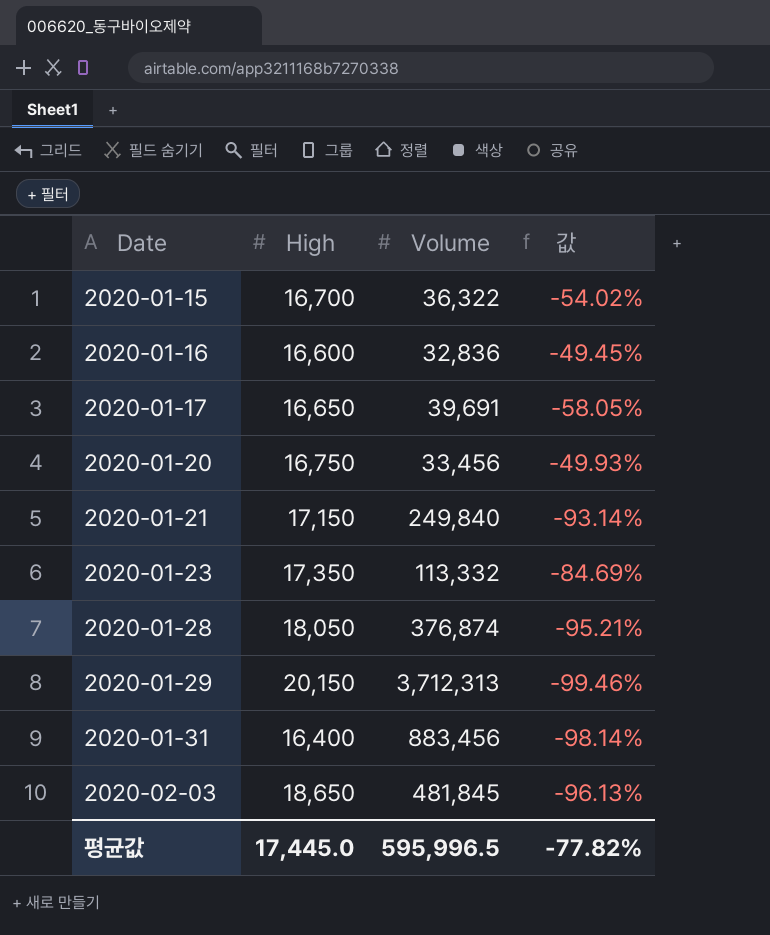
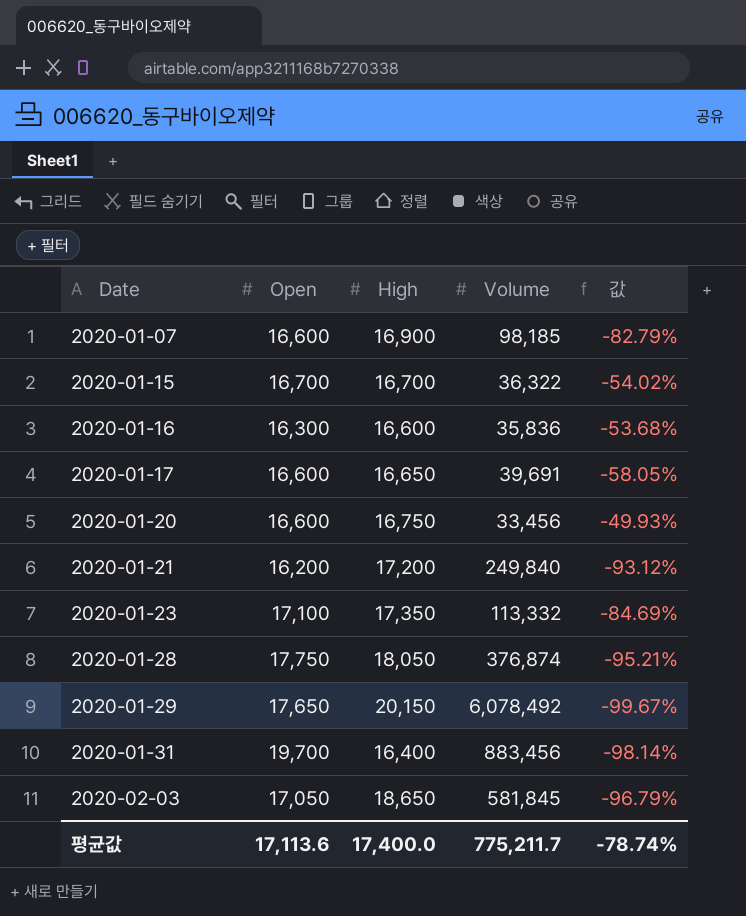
column Open | position: none -> 2
row 2020-01-07: none -> 16,600 | 16,900 | 98,185 | -82.79%
2020-01-16 | Volume: 32,836 -> 35,836
2020-01-16 | 값: -49.45% -> -53.68%
2020-01-21 | High: 17,150 -> 17,200
2020-01-21 | 값: -93.14% -> -93.12%
2020-01-29 | Volume: 3,712,313 -> 6,078,492
2020-01-29 | 값: -99.46% -> -99.67%
2020-02-03 | Volume: 481,845 -> 581,845
2020-02-03 | 값: -96.13% -> -96.79%
평균값 | High: 17,445.0 -> 17,400.0
평균값 | Volume: 595,996.5 -> 775,211.7
평균값 | 값: -77.82% -> -78.74%

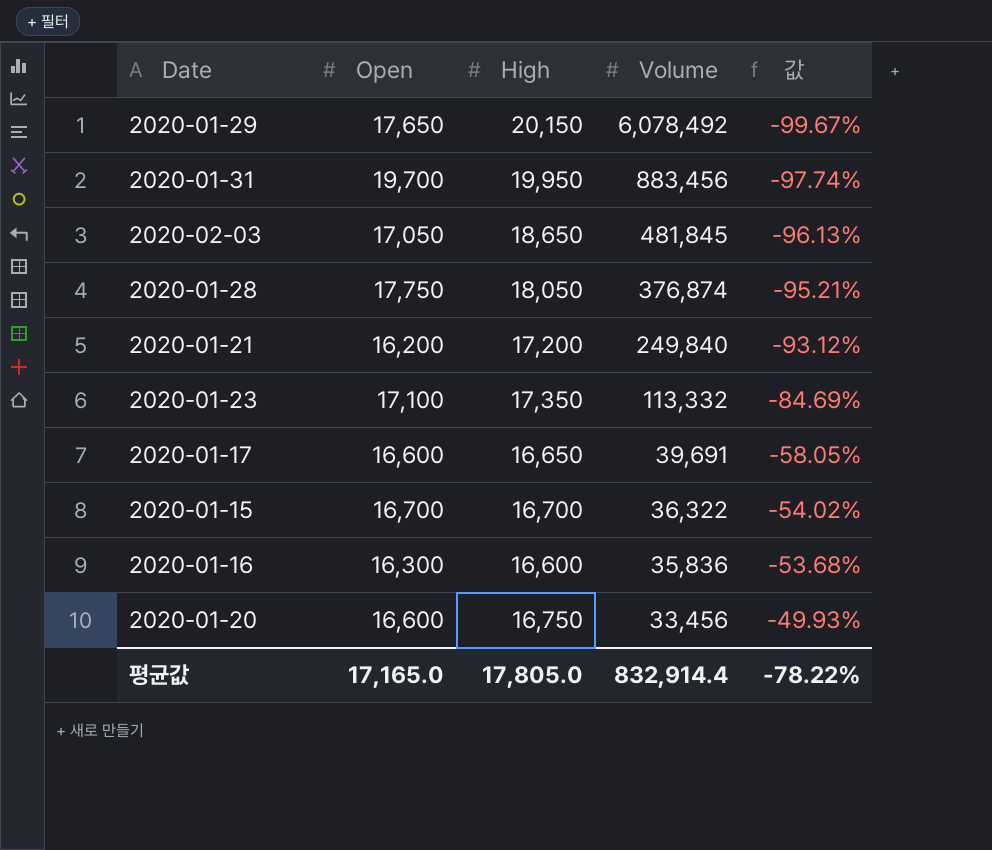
row order: Date ascending -> Volume descending
row 2020-01-07: 16,600 | 16,900 | 98,185 | -82.79% -> none
2020-01-31 | High: 16,400 -> 19,950
2020-01-31 | 값: -98.14% -> -97.74%
2020-02-03 | Volume: 581,845 -> 481,845
2020-02-03 | 값: -96.79% -> -96.13%
평균값 | Open: 17,113.6 -> 17,165.0
평균값 | High: 17,400.0 -> 17,805.0
평균값 | Volume: 775,211.7 -> 832,914.4
평균값 | 값: -78.74% -> -78.22%

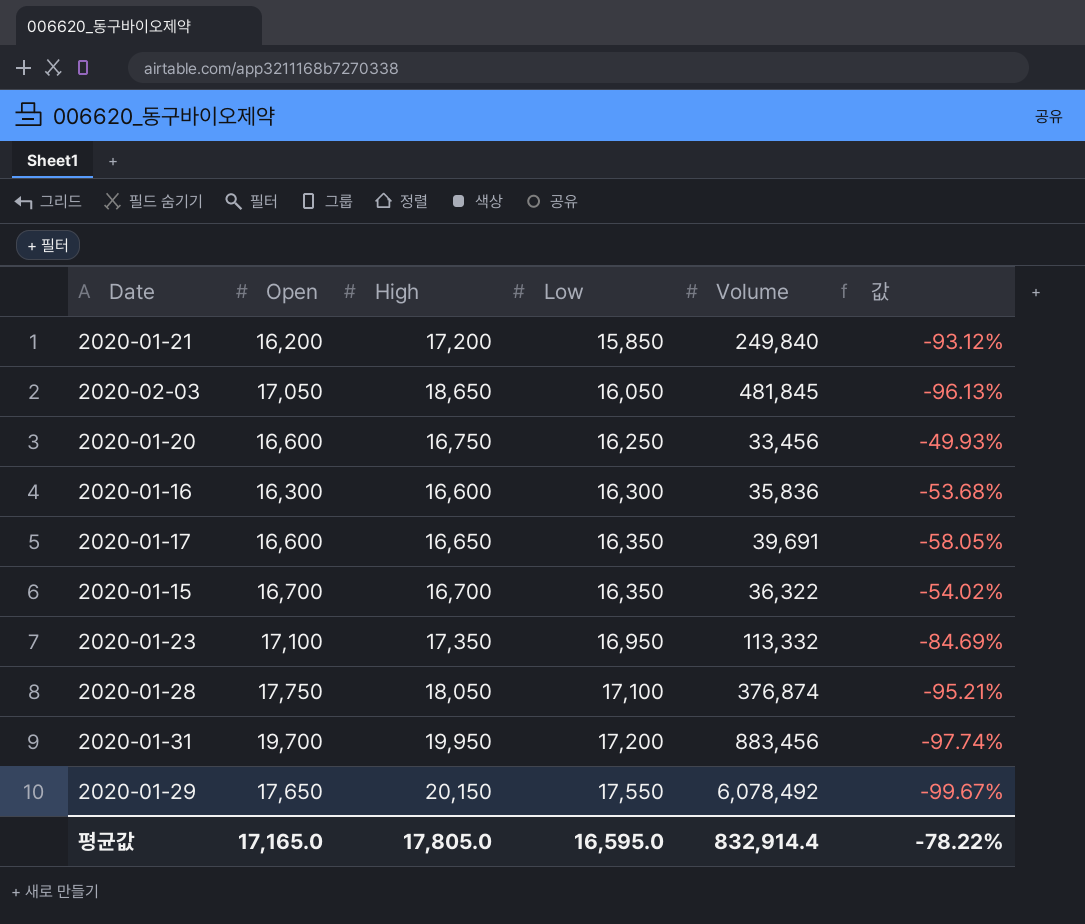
row order: Volume descending -> Low ascending
column Low | position: none -> 4

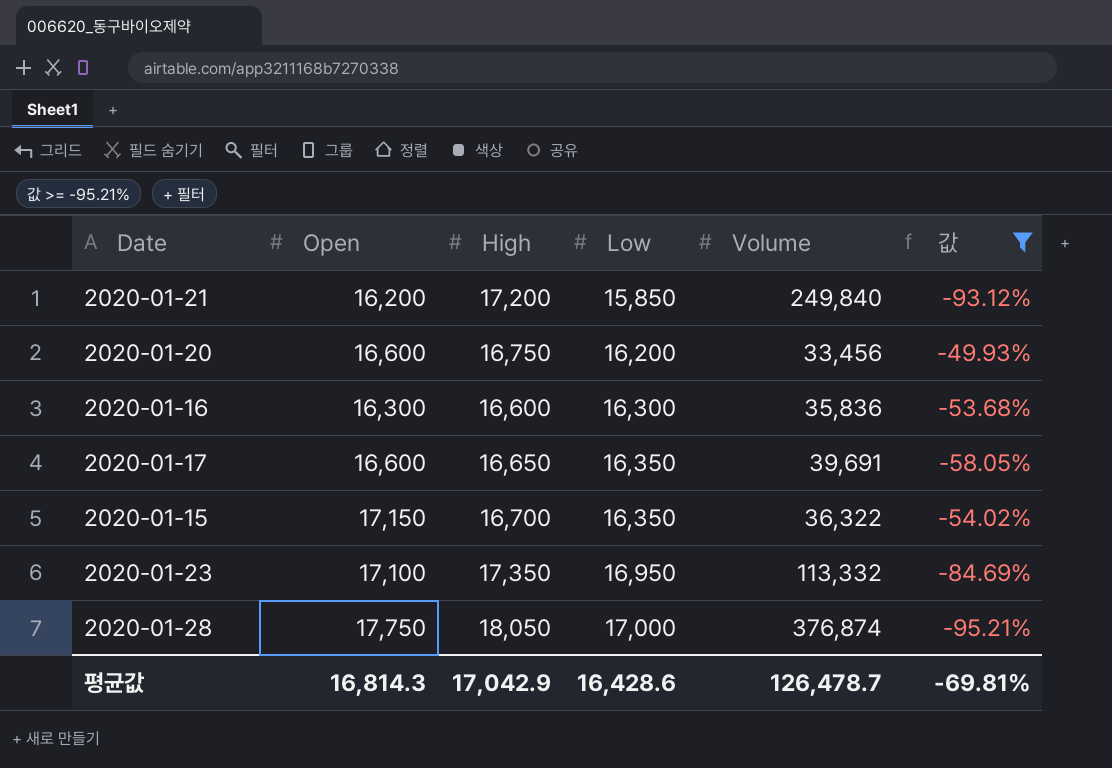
filter: none -> 값 >= -95.21%
2020-01-20 | Low: 16,250 -> 16,200
2020-01-15 | Open: 16,700 -> 17,150
2020-01-28 | Low: 17,100 -> 17,000
평균값 | Open: 17,165.0 -> 16,814.3
평균값 | High: 17,805.0 -> 17,042.9
평균값 | Low: 16,595.0 -> 16,428.6
평균값 | Volume: 832,914.4 -> 126,478.7
평균값 | 값: -78.22% -> -69.81%

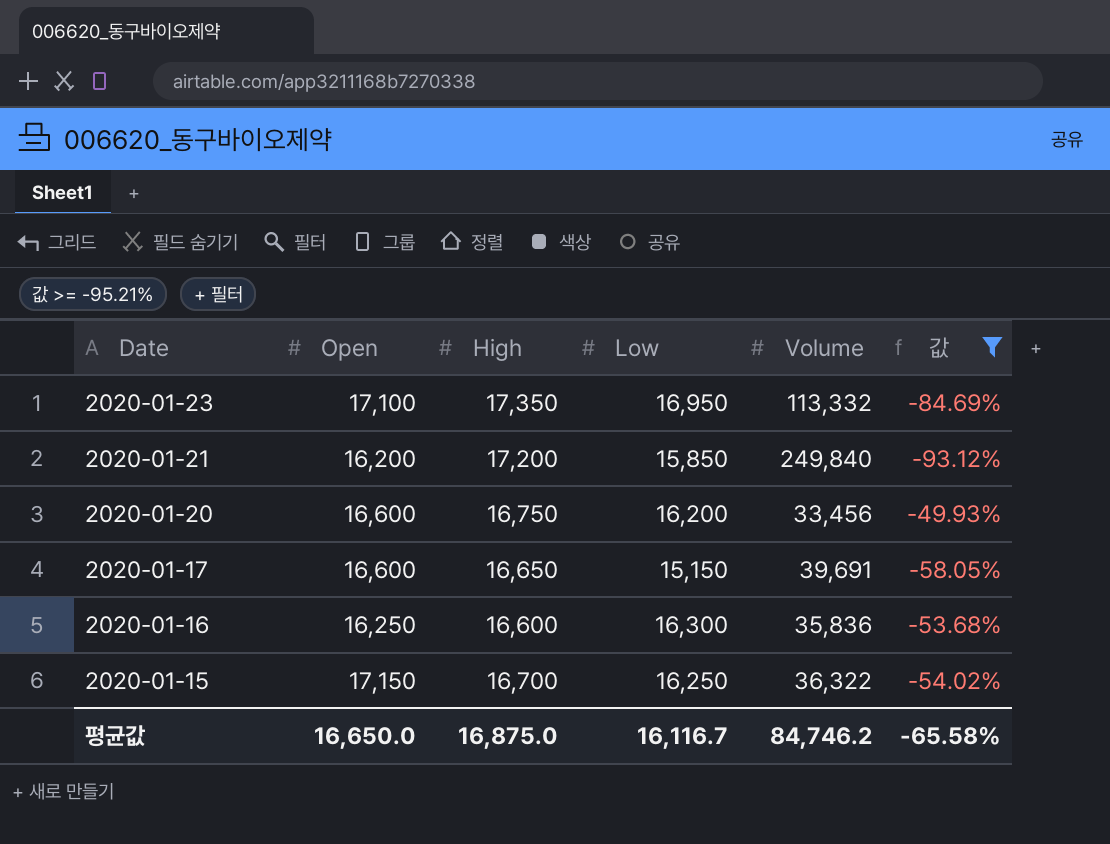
row order: Low ascending -> Date descending
row 2020-01-28: 17,750 | 18,050 | 17,000 | 376,874 | -95.21% -> none
2020-01-17 | Low: 16,350 -> 15,150
2020-01-16 | Open: 16,300 -> 16,250
2020-01-15 | Low: 16,350 -> 16,250
평균값 | Open: 16,814.3 -> 16,650.0
평균값 | High: 17,042.9 -> 16,875.0
평균값 | Low: 16,428.6 -> 16,116.7
평균값 | Volume: 126,478.7 -> 84,746.2
평균값 | 값: -69.81% -> -65.58%

